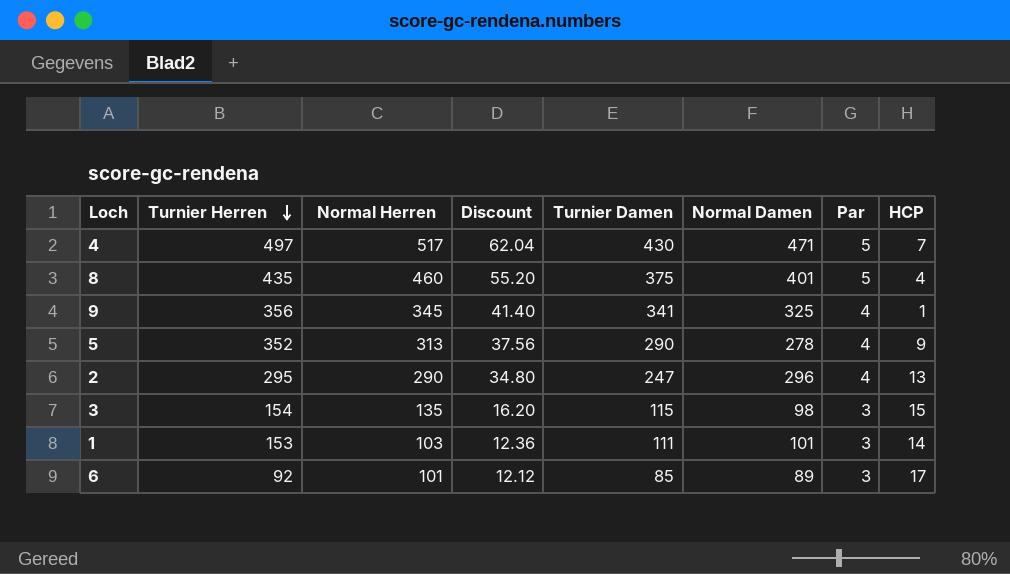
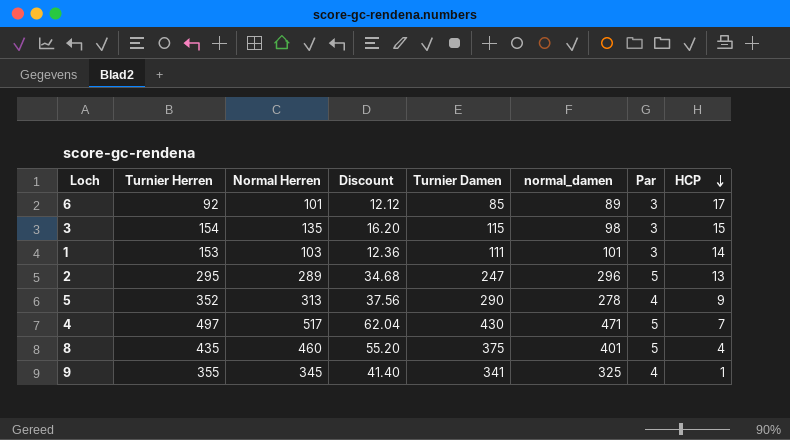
row order: Turnier Herren descending -> HCP descending
column name: Normal Damen -> normal_damen
2 | Normal Herren: 290 -> 289
2 | Discount: 34.80 -> 34.68
2 | Par: 4 -> 5
9 | Turnier Herren: 356 -> 355

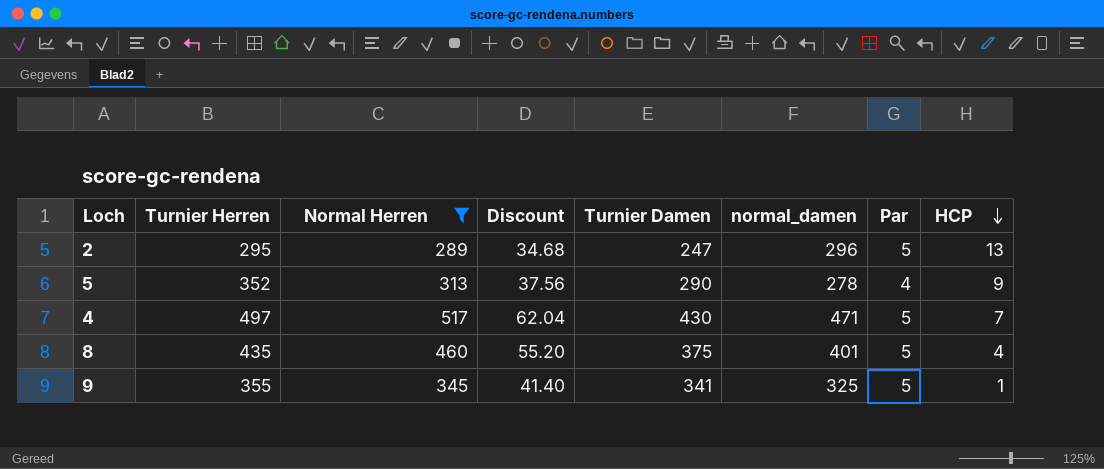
filter: none -> Normal Herren >= 289
9 | Par: 4 -> 5

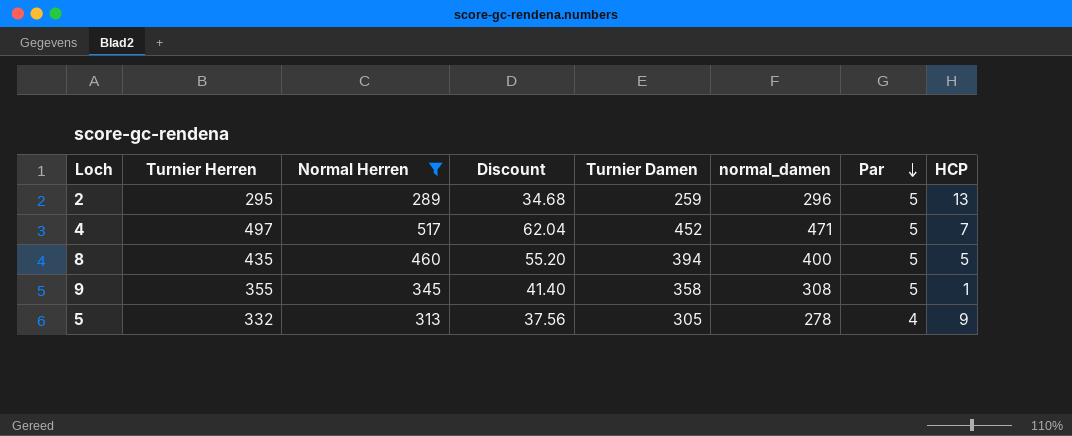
row order: HCP descending -> Par descending
2 | Turnier Damen: 247 -> 259
4 | Turnier Damen: 430 -> 452
8 | Turnier Damen: 375 -> 394
8 | normal_damen: 401 -> 400
8 | HCP: 4 -> 5
9 | Turnier Damen: 341 -> 358
9 | normal_damen: 325 -> 308
5 | Turnier Herren: 352 -> 332
5 | Turnier Damen: 290 -> 305

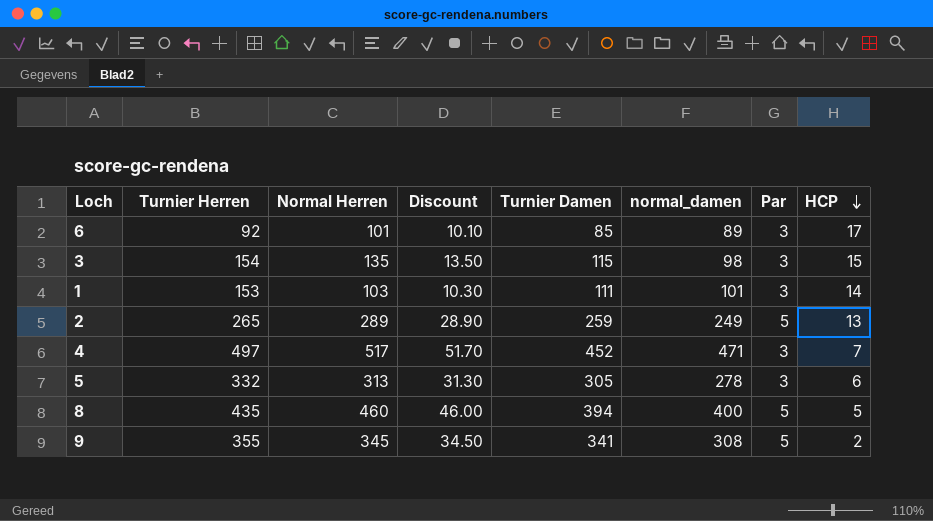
filter: Normal Herren >= 289 -> none
row order: Par descending -> HCP descending
column Discount | formula: [Normal Herren] * 0.12 -> [Normal Herren] * 0.1
2 | Turnier Herren: 295 -> 265
2 | normal_damen: 296 -> 249
4 | Par: 5 -> 3
5 | Par: 4 -> 3
5 | HCP: 9 -> 6
9 | Turnier Damen: 358 -> 341
9 | HCP: 1 -> 2

